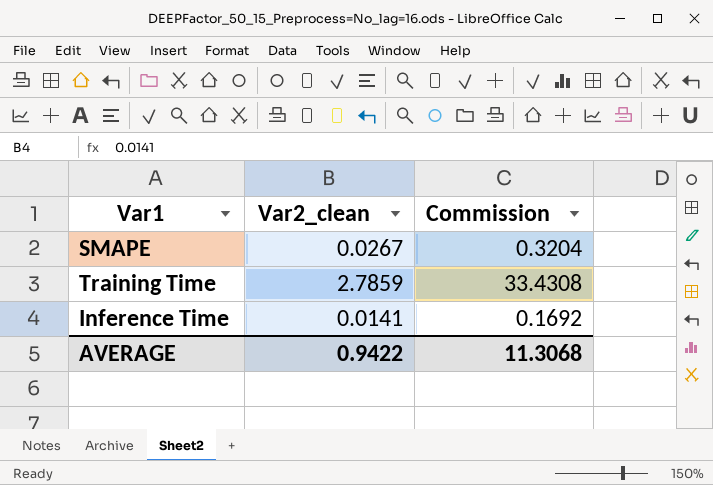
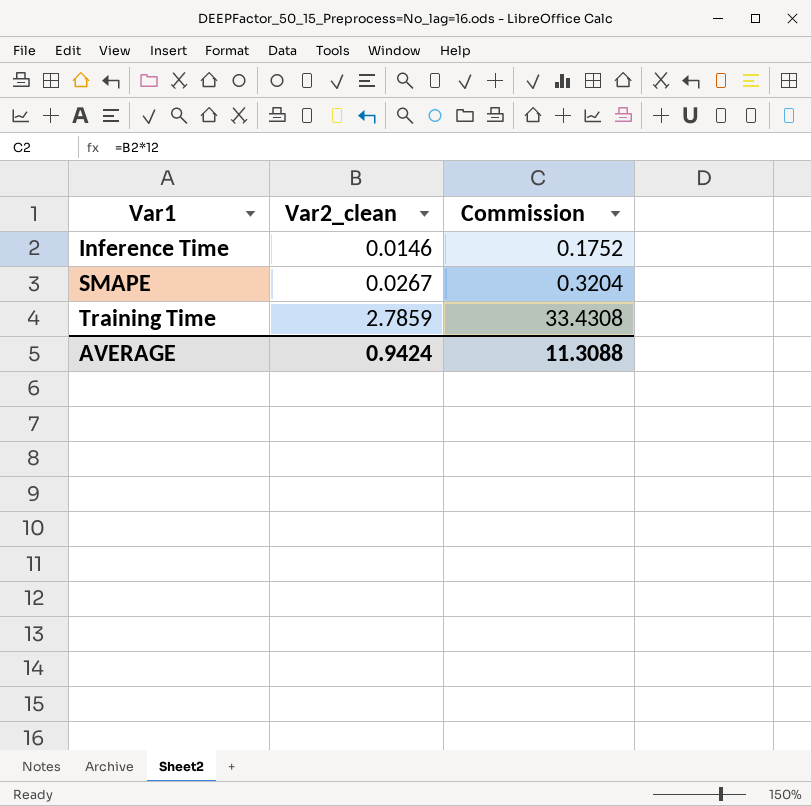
row order: none -> Var1 ascending
Inference Time | Var2_clean: 0.0141 -> 0.0146
Inference Time | Commission: 0.1692 -> 0.1752
AVERAGE | Var2_clean: 0.9422 -> 0.9424
AVERAGE | Commission: 11.3068 -> 11.3088

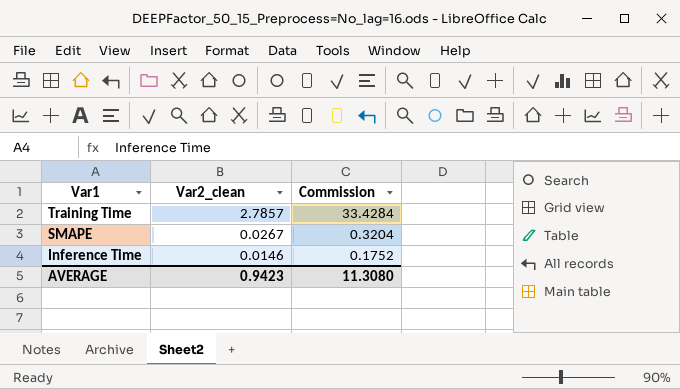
row order: Var1 ascending -> Var1 descending
Training Time | Var2_clean: 2.7859 -> 2.7857
Training Time | Commission: 33.4308 -> 33.4284
AVERAGE | Var2_clean: 0.9424 -> 0.9423
AVERAGE | Commission: 11.3088 -> 11.3080

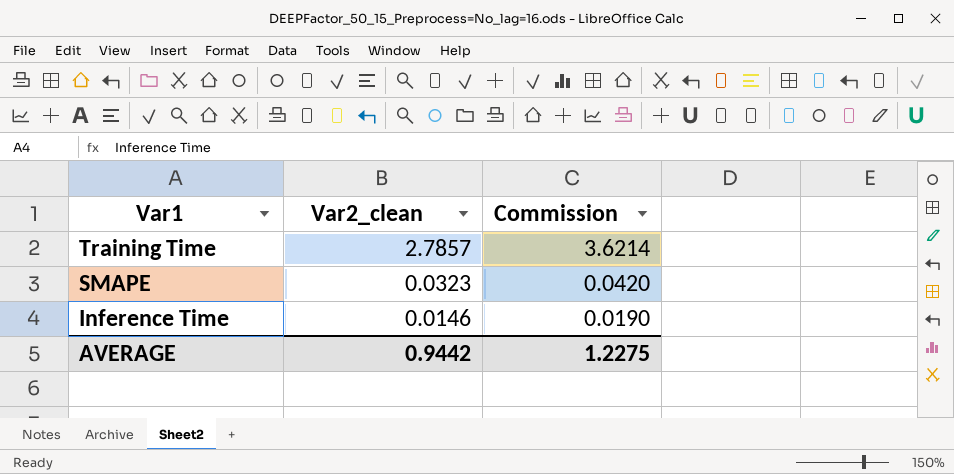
column Commission | formula: [Var2_clean] * 12 -> [Var2_clean] * 1.3
SMAPE | Var2_clean: 0.0267 -> 0.0323
AVERAGE | Var2_clean: 0.9423 -> 0.9442
AVERAGE | Commission: 11.3080 -> 1.2275

